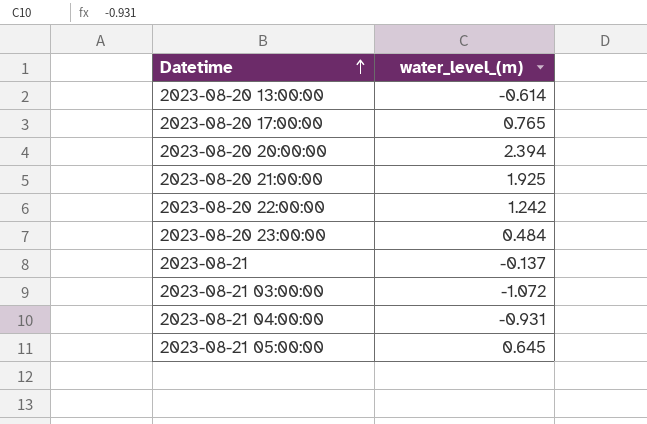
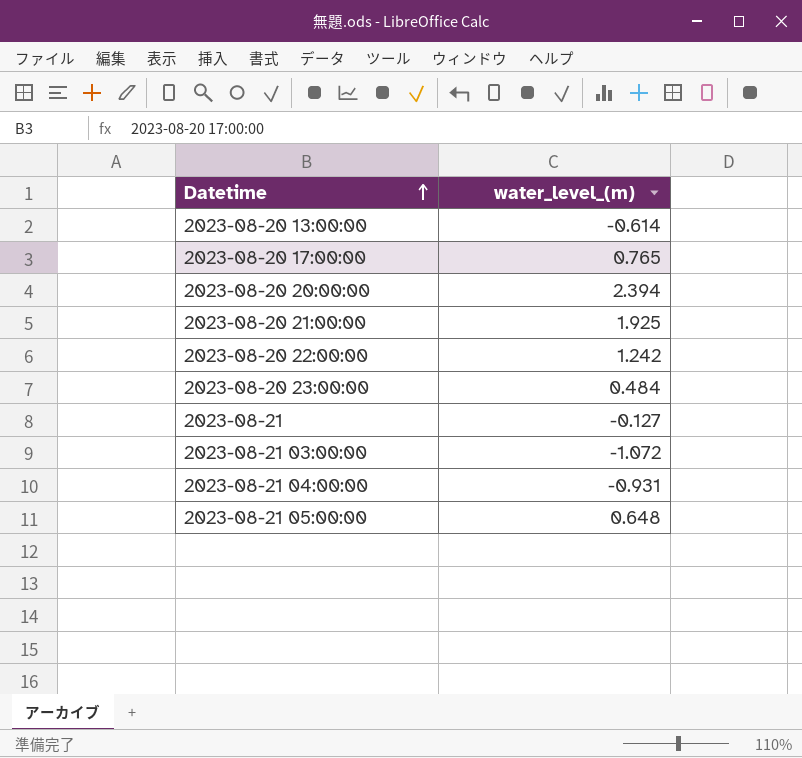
2023-08-21 | water_level_(m): -0.137 -> -0.127
2023-08-21 05:00:00 | water_level_(m): 0.645 -> 0.648

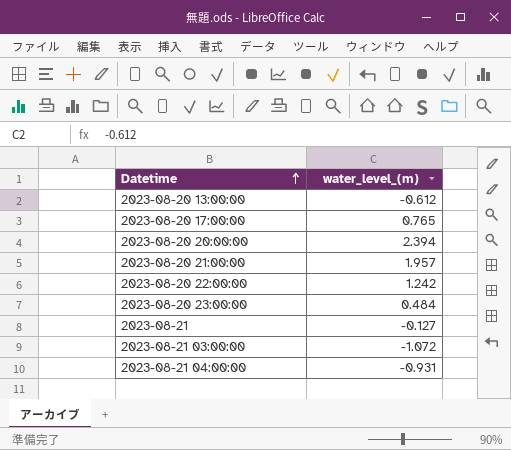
row 2023-08-21 05:00:00: 0.648 -> none
2023-08-20 13:00:00 | water_level_(m): -0.614 -> -0.612
2023-08-20 21:00:00 | water_level_(m): 1.925 -> 1.957

